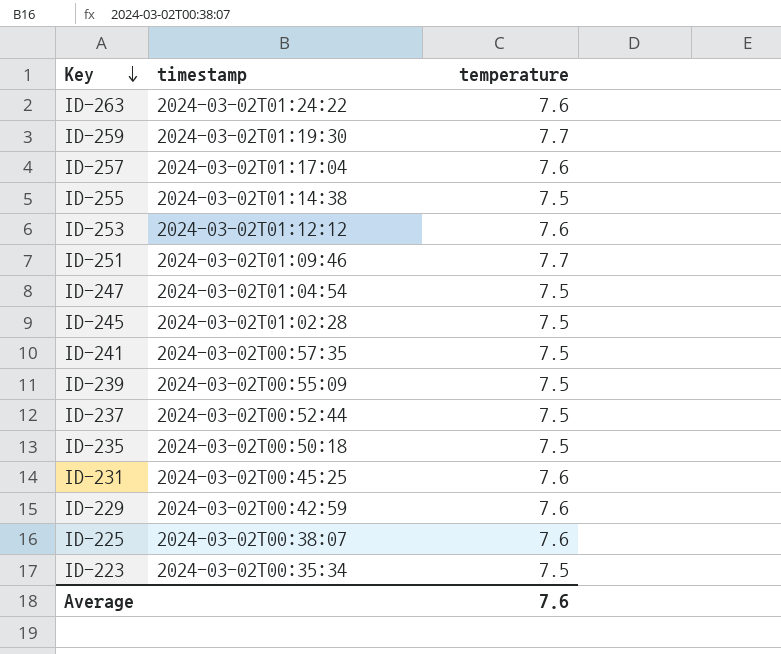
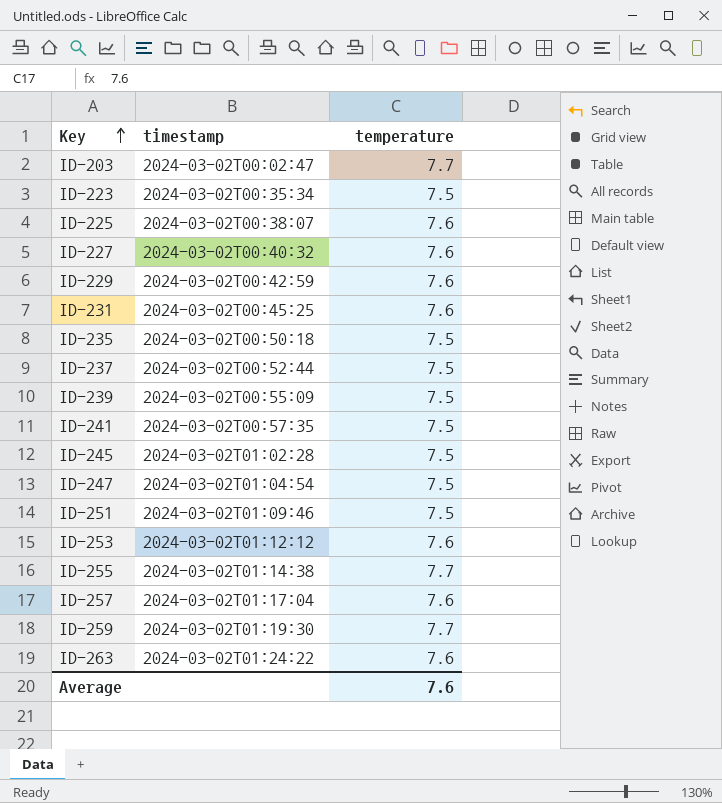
row order: Key descending -> Key ascending
row ID-203: none -> 2024-03-02T00:02:47 | 7.7
row ID-227: none -> 2024-03-02T00:40:32 | 7.6
ID-251 | temperature: 7.7 -> 7.5
ID-255 | temperature: 7.5 -> 7.7

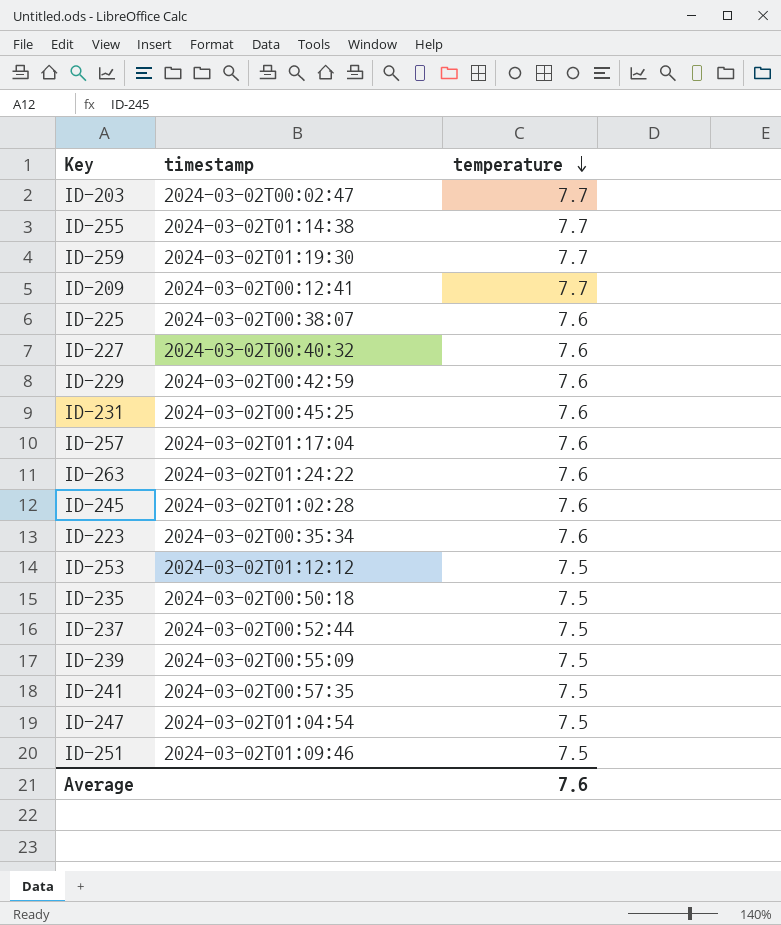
row order: Key ascending -> temperature descending
row ID-209: none -> 2024-03-02T00:12:41 | 7.7
ID-245 | temperature: 7.5 -> 7.6
ID-223 | temperature: 7.5 -> 7.6
ID-253 | temperature: 7.6 -> 7.5

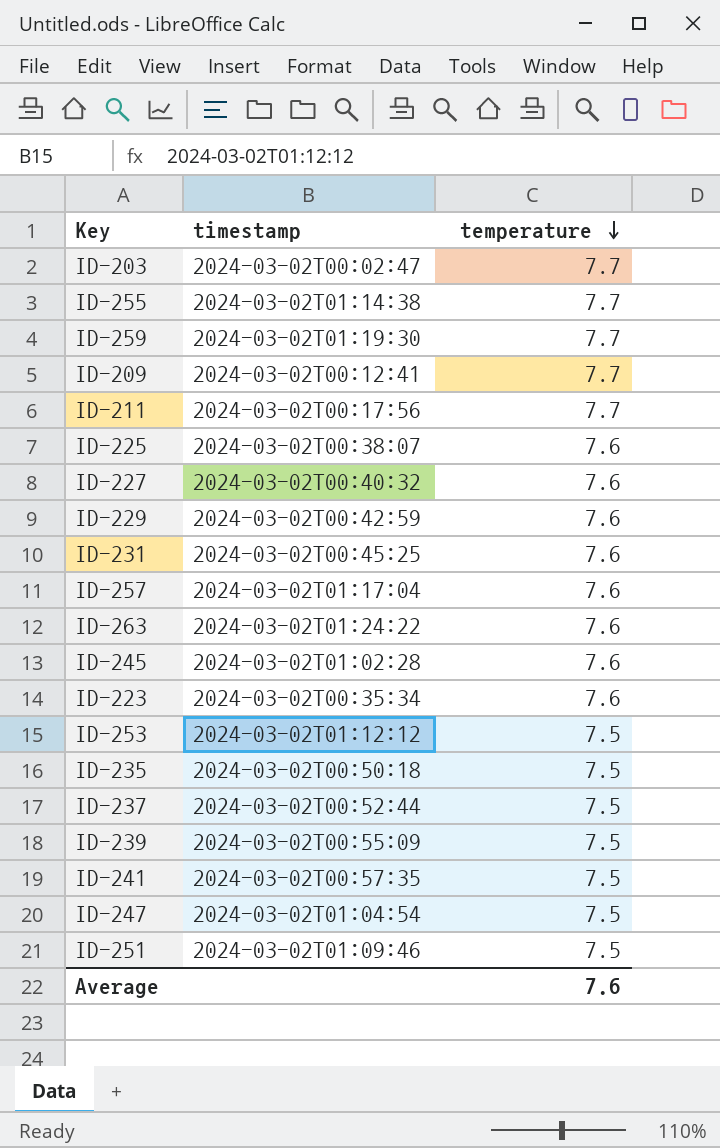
row ID-211: none -> 2024-03-02T00:17:56 | 7.7

